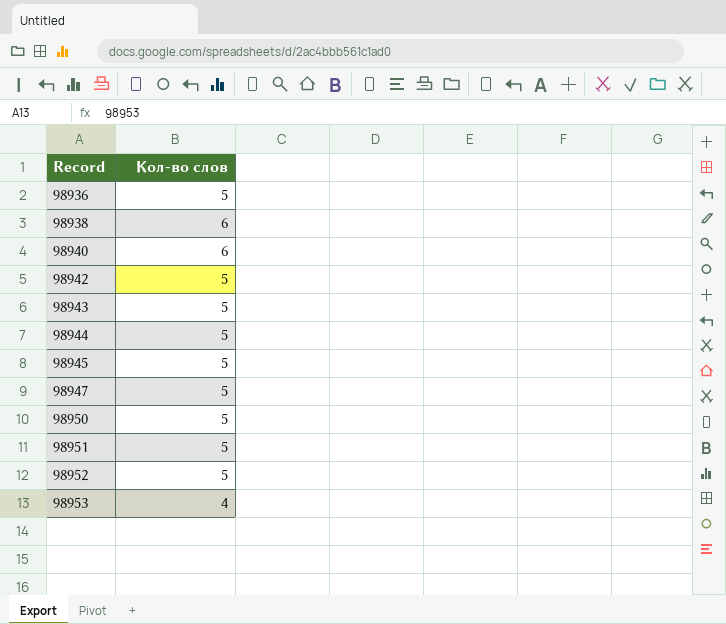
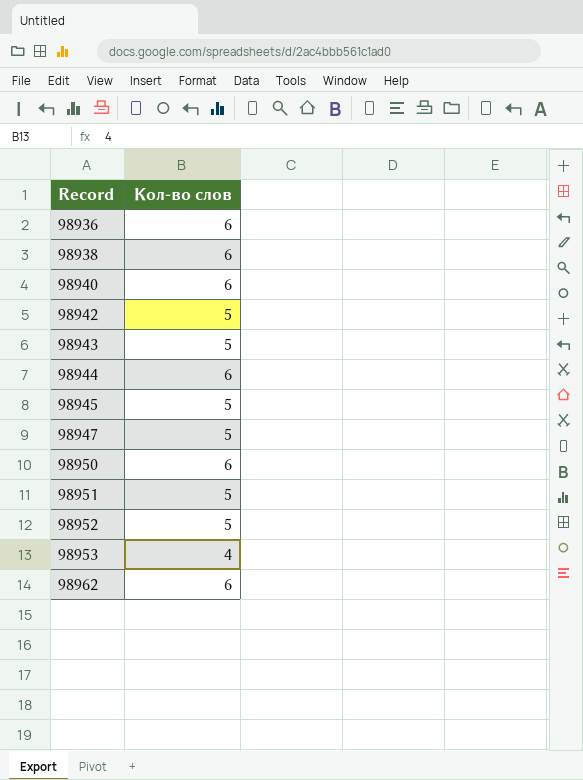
98936 | Кол-во слов: 5 -> 6
98944 | Кол-во слов: 5 -> 6
98950 | Кол-во слов: 5 -> 6
row 98962: none -> 6

